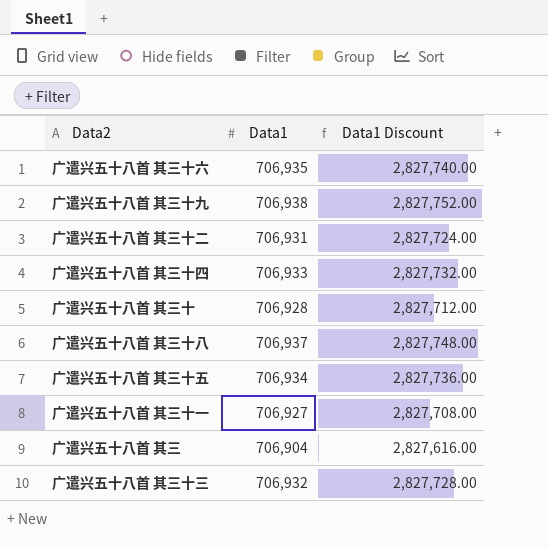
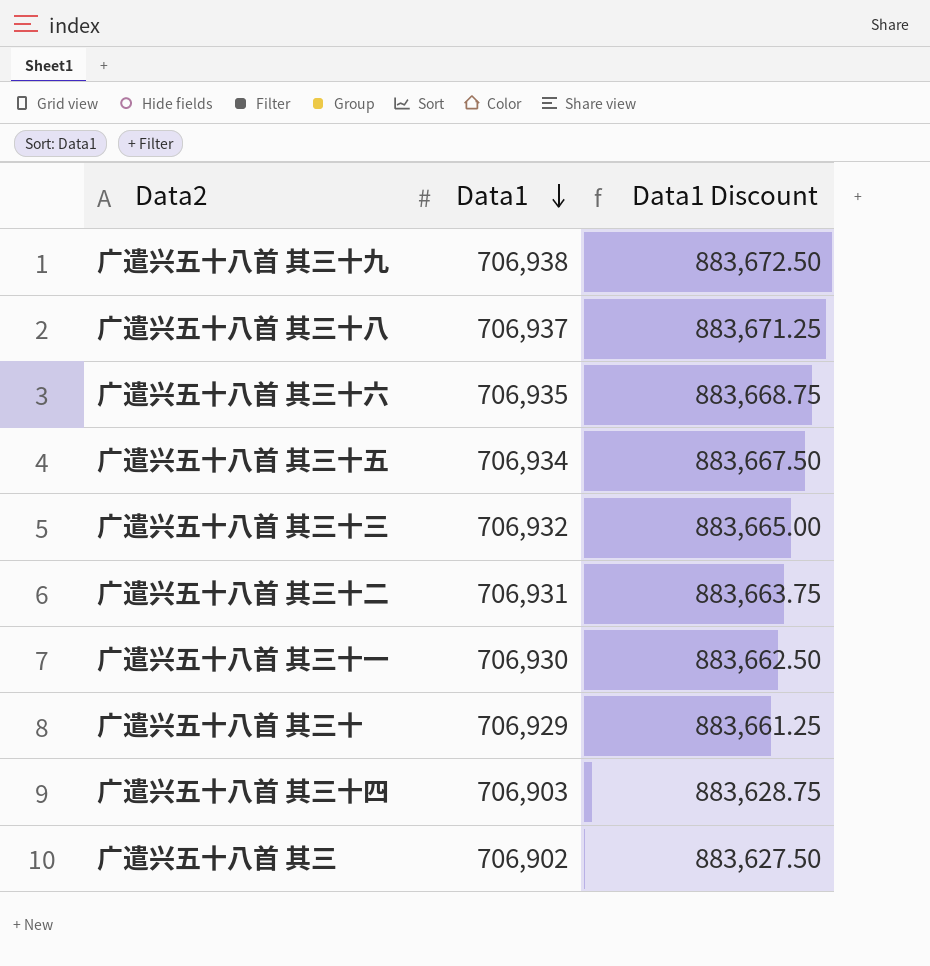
row order: none -> Data1 descending
column Data1 Discount | formula: [Data1] * 4 -> [Data1] * 1.25
广遣兴五十八首 其三十一 | Data1: 706,927 -> 706,930
广遣兴五十八首 其三十 | Data1: 706,928 -> 706,929
广遣兴五十八首 其三十四 | Data1: 706,933 -> 706,903
广遣兴五十八首 其三 | Data1: 706,904 -> 706,902

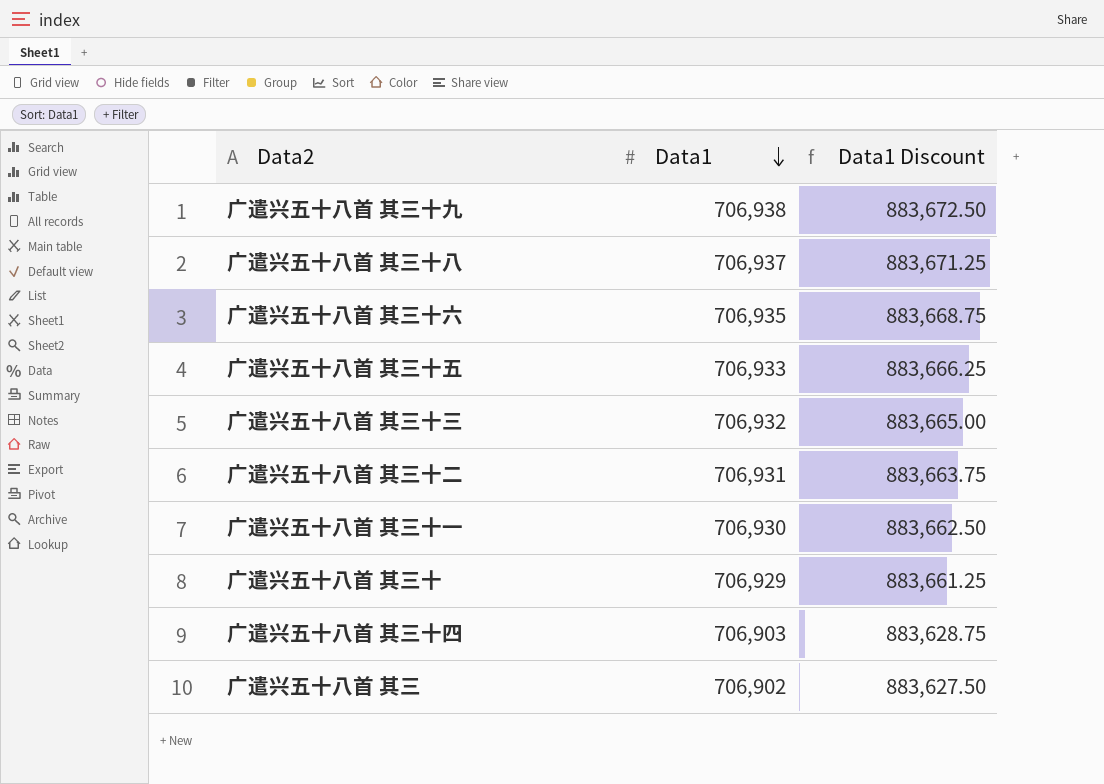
广遣兴五十八首 其三十五 | Data1: 706,934 -> 706,933
广遣兴五十八首 其三十五 | Data1 Discount: 883,667.50 -> 883,666.25

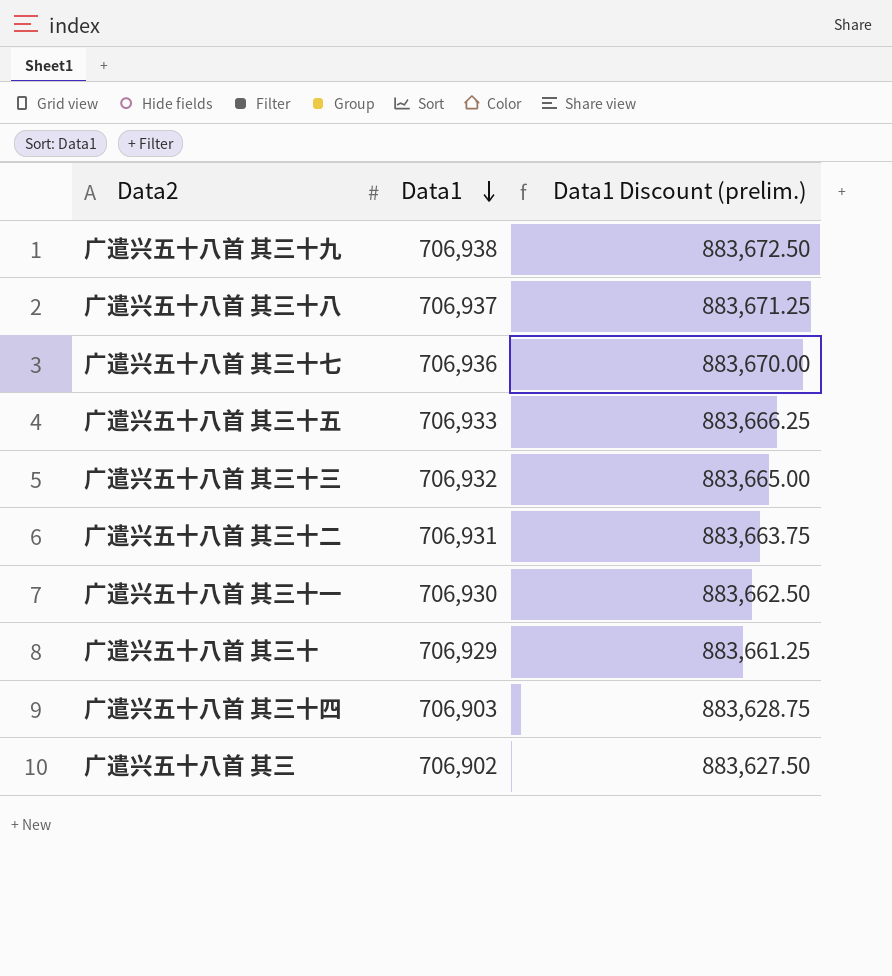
column name: Data1 Discount -> Data1 Discount (prelim.)
row 广遣兴五十八首 其三十六: 706,935 | 883,668.75 -> none
row 广遣兴五十八首 其三十七: none -> 706,936 | 883,670.00

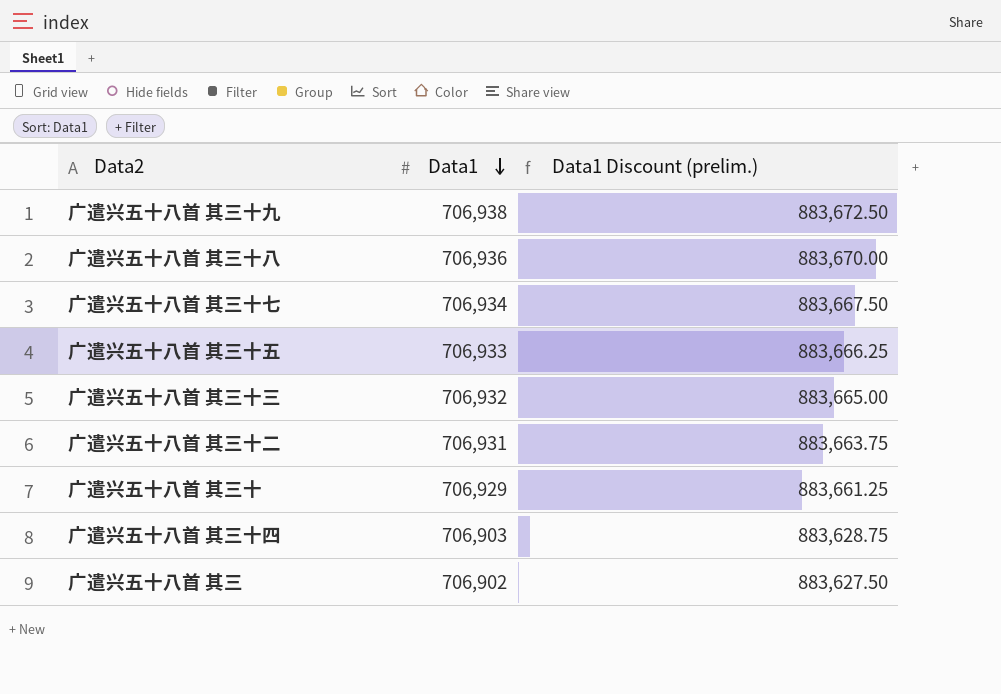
row 广遣兴五十八首 其三十一: 706,930 | 883,662.50 -> none
广遣兴五十八首 其三十八 | Data1: 706,937 -> 706,936
广遣兴五十八首 其三十八 | Data1 Discount (prelim.): 883,671.25 -> 883,670.00
广遣兴五十八首 其三十七 | Data1: 706,936 -> 706,934
广遣兴五十八首 其三十七 | Data1 Discount (prelim.): 883,670.00 -> 883,667.50

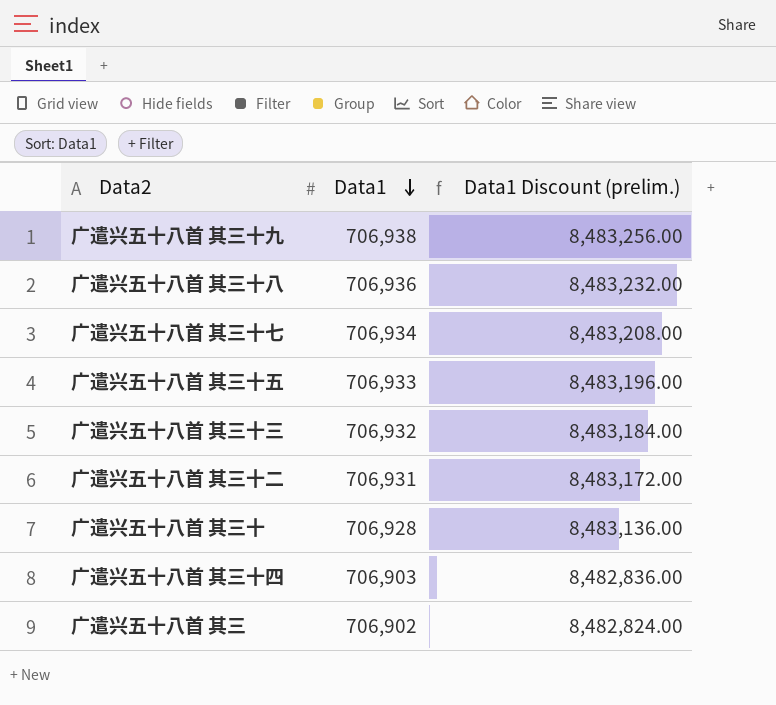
column Data1 Discount (prelim.) | formula: [Data1] * 1.25 -> [Data1] * 12
广遣兴五十八首 其三十 | Data1: 706,929 -> 706,928

